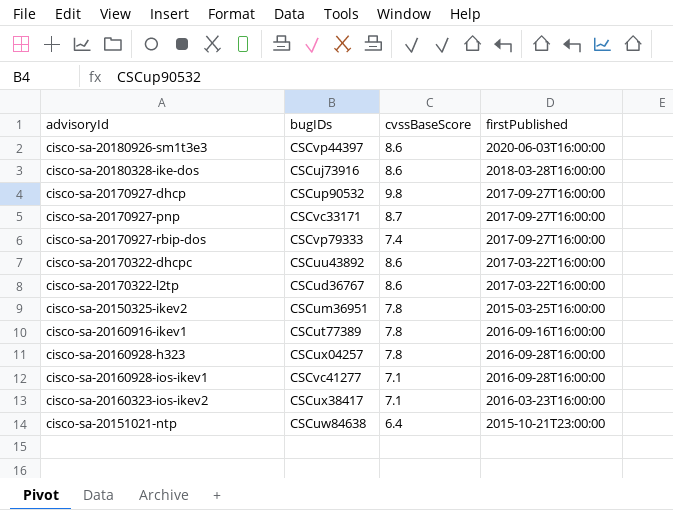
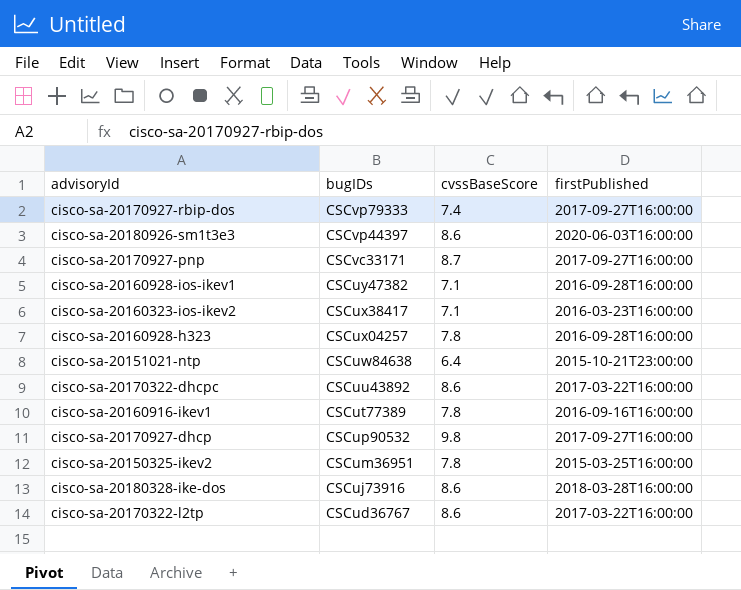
row order: none -> bugIDs descending
cisco-sa-20160928-ios-ikev1 | bugIDs: CSCvc41277 -> CSCuy47382

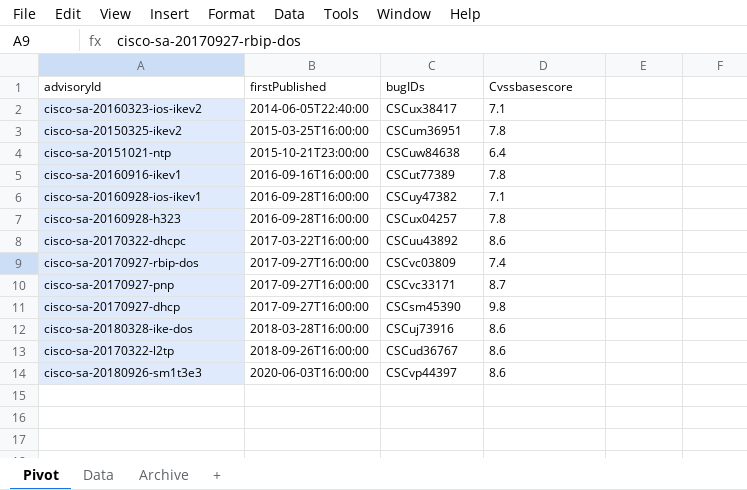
row order: bugIDs descending -> firstPublished ascending
column firstPublished | position: 4 -> 2
column name: cvssBaseScore -> Cvssbasescore
cisco-sa-20160323-ios-ikev2 | firstPublished: 2016-03-23T16:00:00 -> 2014-06-05T22:40:00
cisco-sa-20170927-rbip-dos | bugIDs: CSCvp79333 -> CSCvc03809
cisco-sa-20170927-dhcp | bugIDs: CSCup90532 -> CSCsm45390
cisco-sa-20170322-l2tp | firstPublished: 2017-03-22T16:00:00 -> 2018-09-26T16:00:00

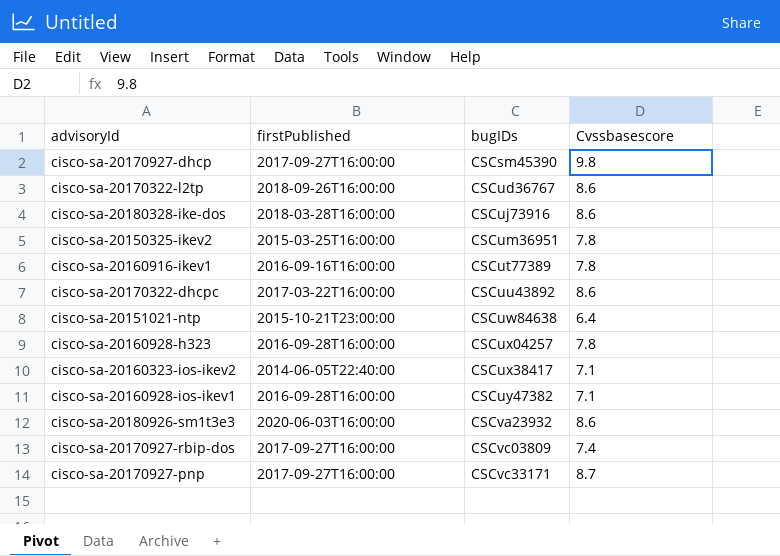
row order: firstPublished ascending -> bugIDs ascending
cisco-sa-20180926-sm1t3e3 | bugIDs: CSCvp44397 -> CSCva23932

